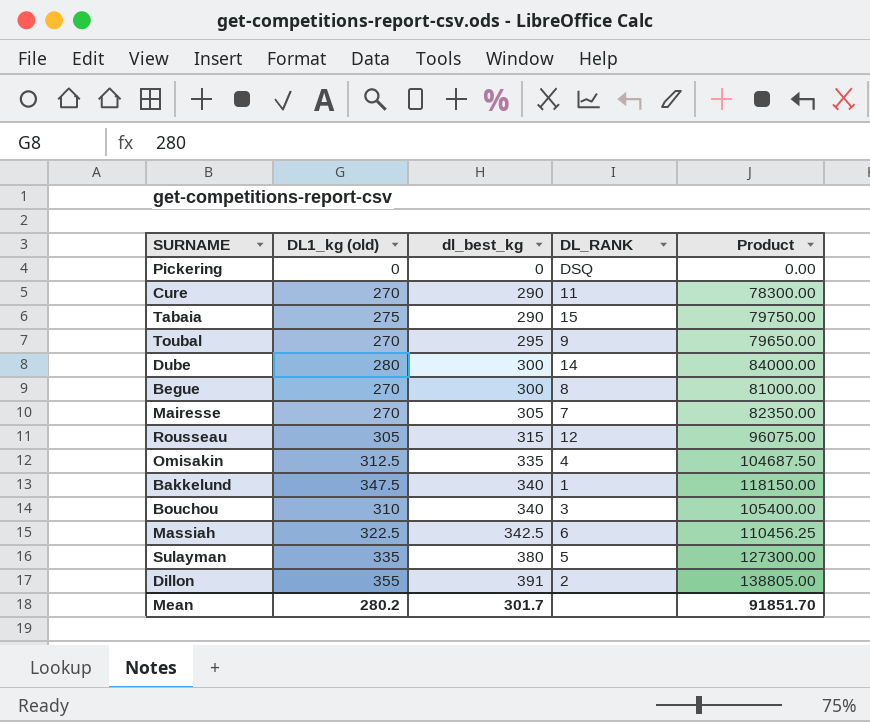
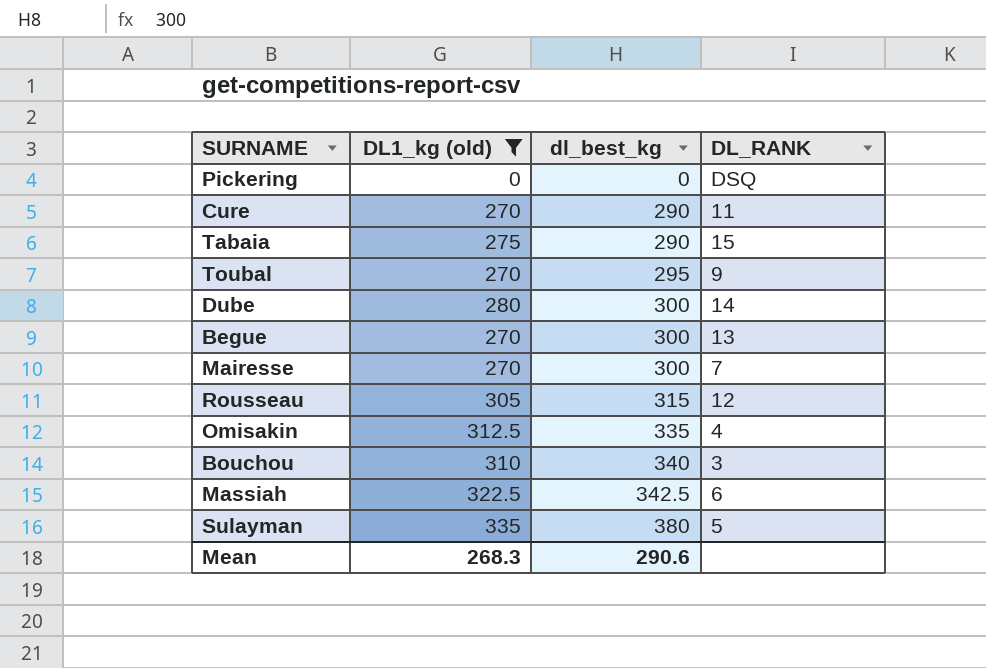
filter: none -> DL1_kg (old) <= 335
column Product | formula: [DL1_kg (old)] * [dl_best_kg] -> none
Begue | DL_RANK: 8 -> 13
Mairesse | dl_best_kg: 305 -> 300
Mean | DL1_kg (old): 280.2 -> 268.3
Mean | dl_best_kg: 301.7 -> 290.6

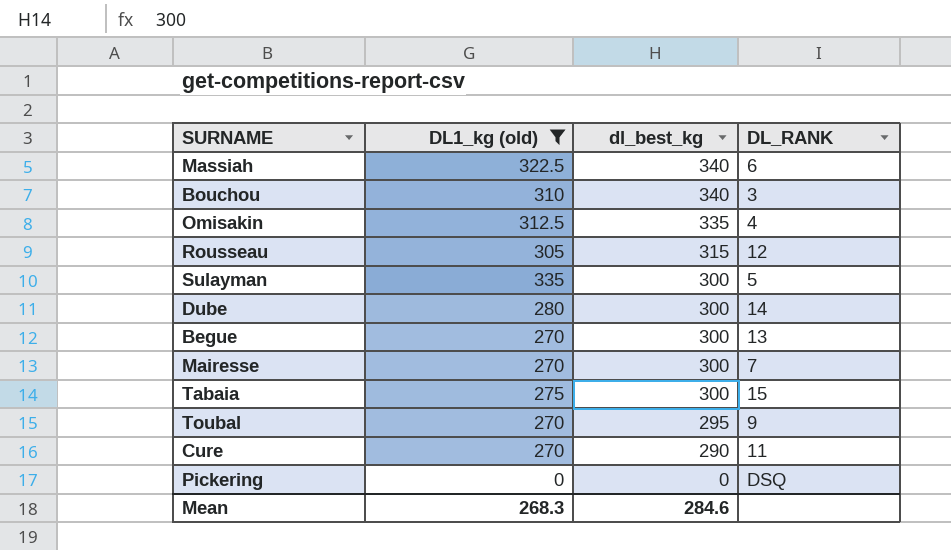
row order: dl_best_kg ascending -> dl_best_kg descending
Massiah | dl_best_kg: 342.5 -> 340
Sulayman | dl_best_kg: 380 -> 300
Tabaia | dl_best_kg: 290 -> 300
Mean | dl_best_kg: 290.6 -> 284.6

